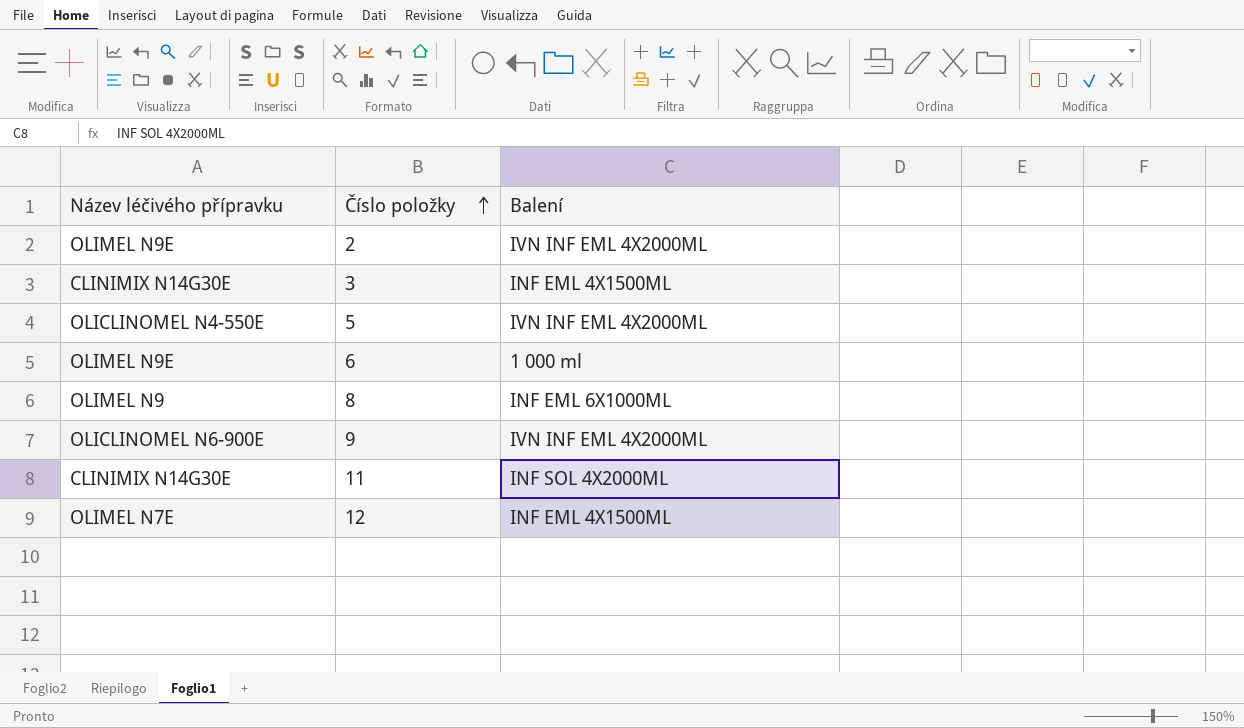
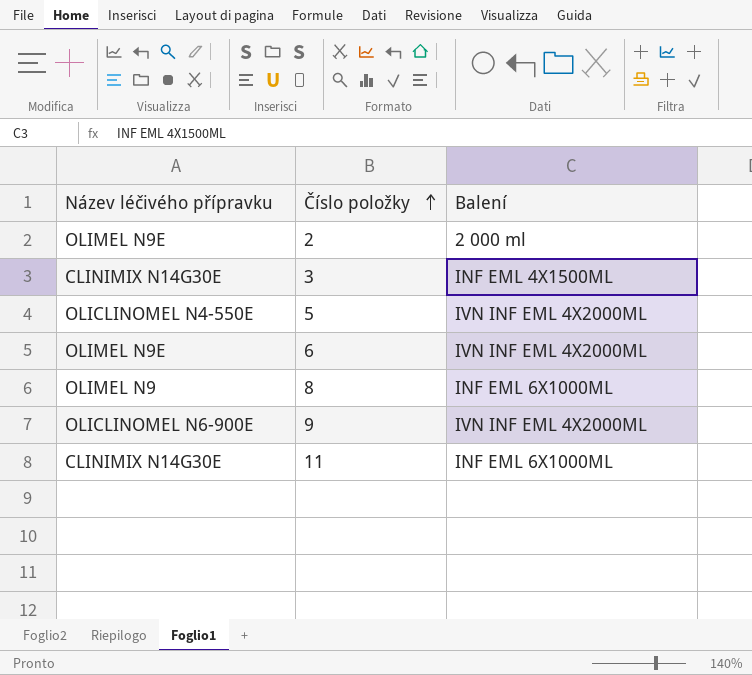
row 12: OLIMEL N7E | INF EML 4X1500ML -> none
2 | Balení: IVN INF EML 4X2000ML -> 2 000 ml
6 | Balení: 1 000 ml -> IVN INF EML 4X2000ML
11 | Balení: INF SOL 4X2000ML -> INF EML 6X1000ML

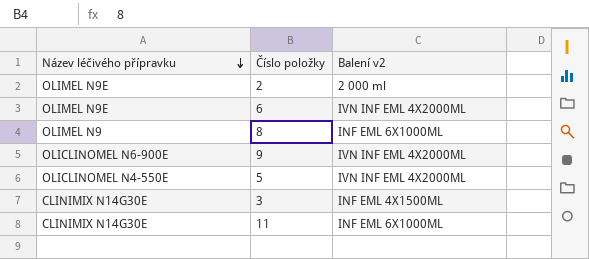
row order: Číslo položky ascending -> Název léčivého přípravku descending
column name: Balení -> Balení v2

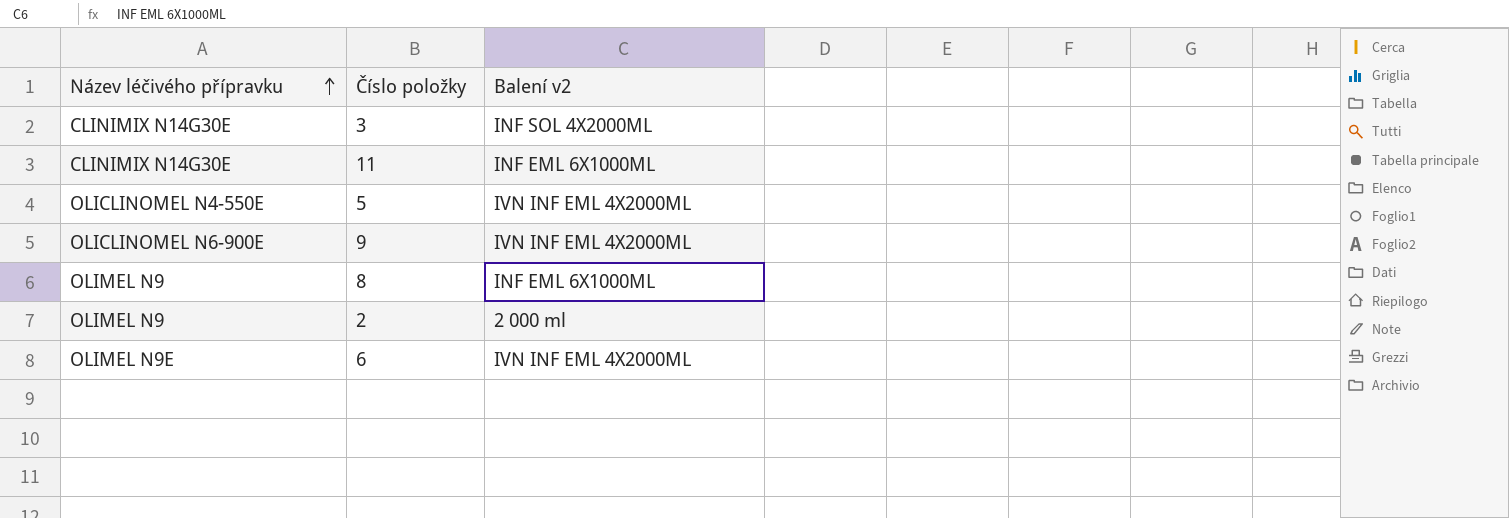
row order: Název léčivého přípravku descending -> Název léčivého přípravku ascending
3 | Balení v2: INF EML 4X1500ML -> INF SOL 4X2000ML
2 | Název léčivého přípravku: OLIMEL N9E -> OLIMEL N9

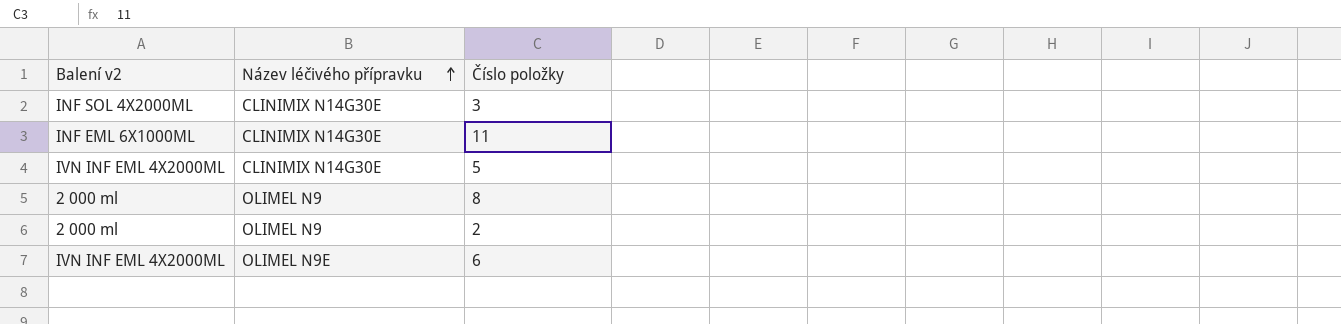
column Balení v2 | position: 3 -> 1
row 9: OLICLINOMEL N6-900E | IVN INF EML 4X2000ML -> none
5 | Název léčivého přípravku: OLICLINOMEL N4-550E -> CLINIMIX N14G30E
8 | Balení v2: INF EML 6X1000ML -> 2 000 ml

